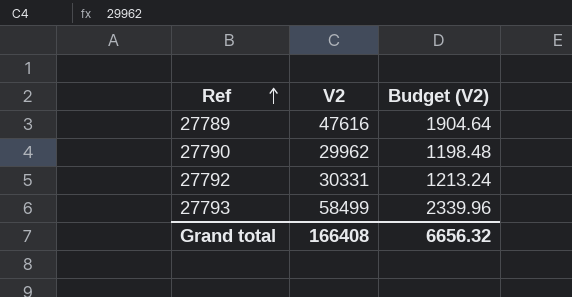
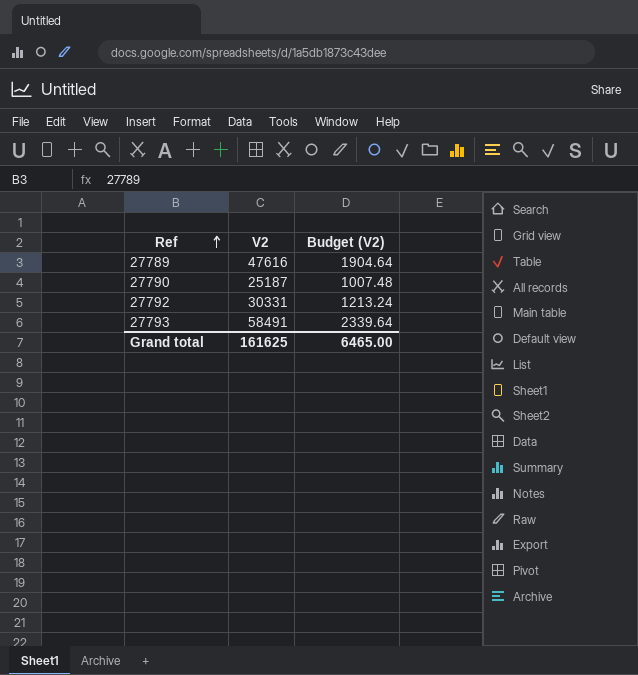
27790 | V2: 29962 -> 25187
27790 | Budget (V2): 1198.48 -> 1007.48
27793 | V2: 58499 -> 58491
27793 | Budget (V2): 2339.96 -> 2339.64
Grand total | V2: 166408 -> 161625
Grand total | Budget (V2): 6656.32 -> 6465.00

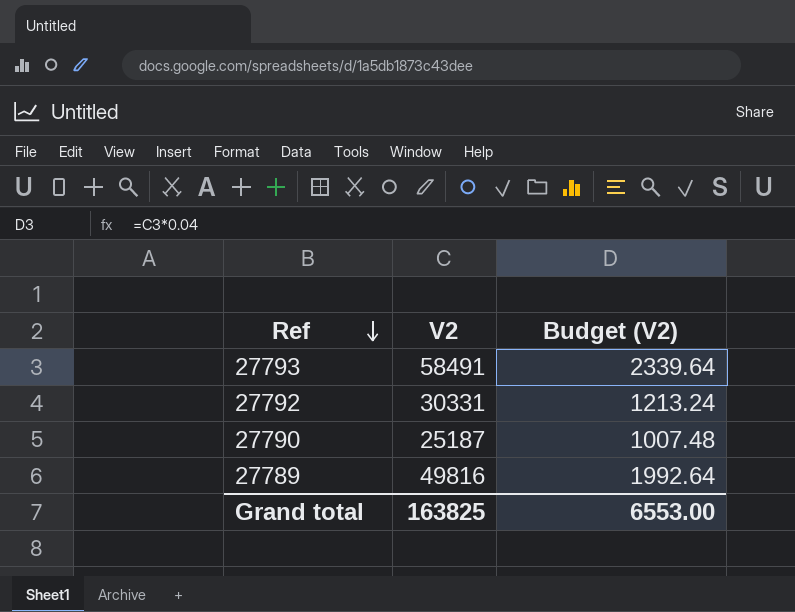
row order: Ref ascending -> Ref descending
27789 | V2: 47616 -> 49816
27789 | Budget (V2): 1904.64 -> 1992.64
Grand total | V2: 161625 -> 163825
Grand total | Budget (V2): 6465.00 -> 6553.00

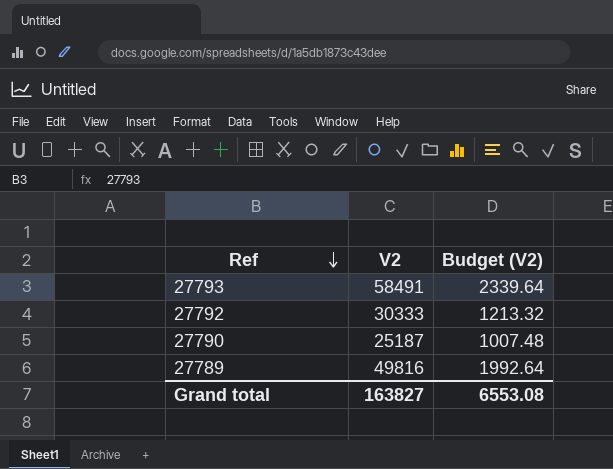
27792 | V2: 30331 -> 30333
27792 | Budget (V2): 1213.24 -> 1213.32
Grand total | V2: 163825 -> 163827
Grand total | Budget (V2): 6553.00 -> 6553.08

